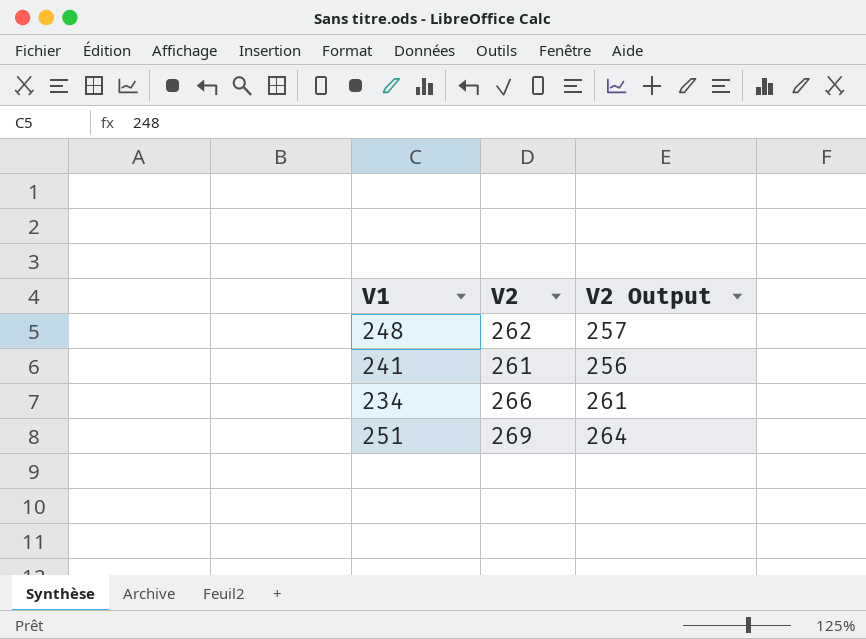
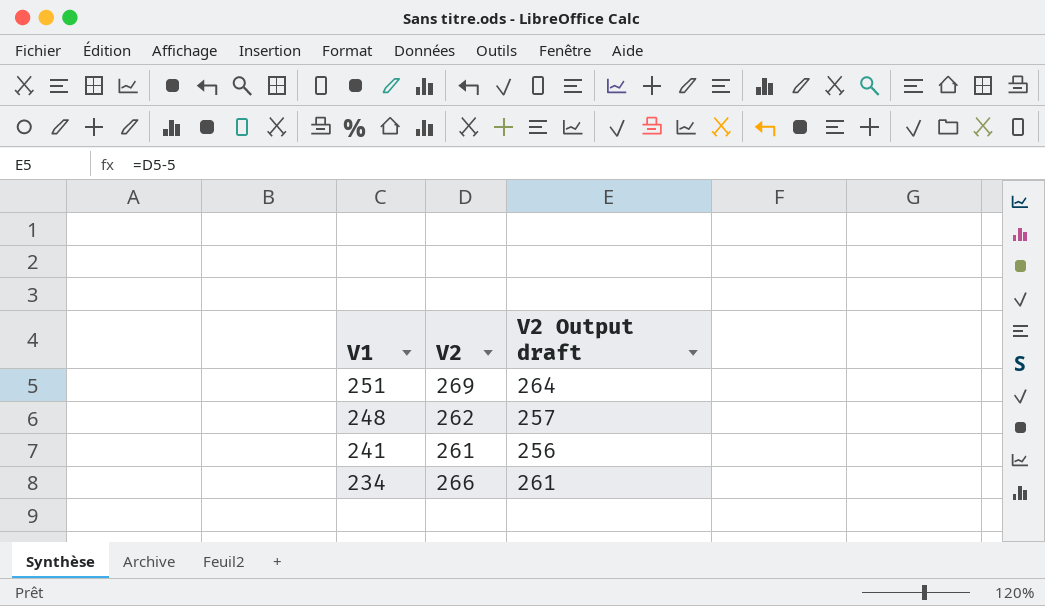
row order: none -> V1 descending
column name: V2 Output -> V2 Output draft

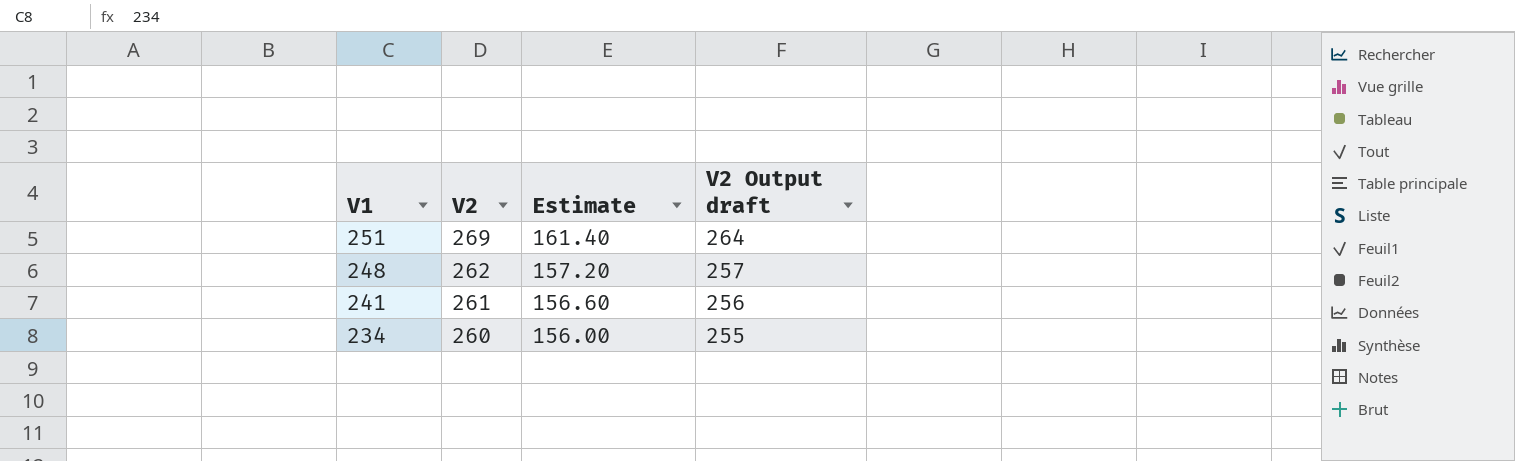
column Estimate | formula: none -> [V2] * 0.6
234 | V2: 266 -> 260
234 | V2 Output draft: 261 -> 255

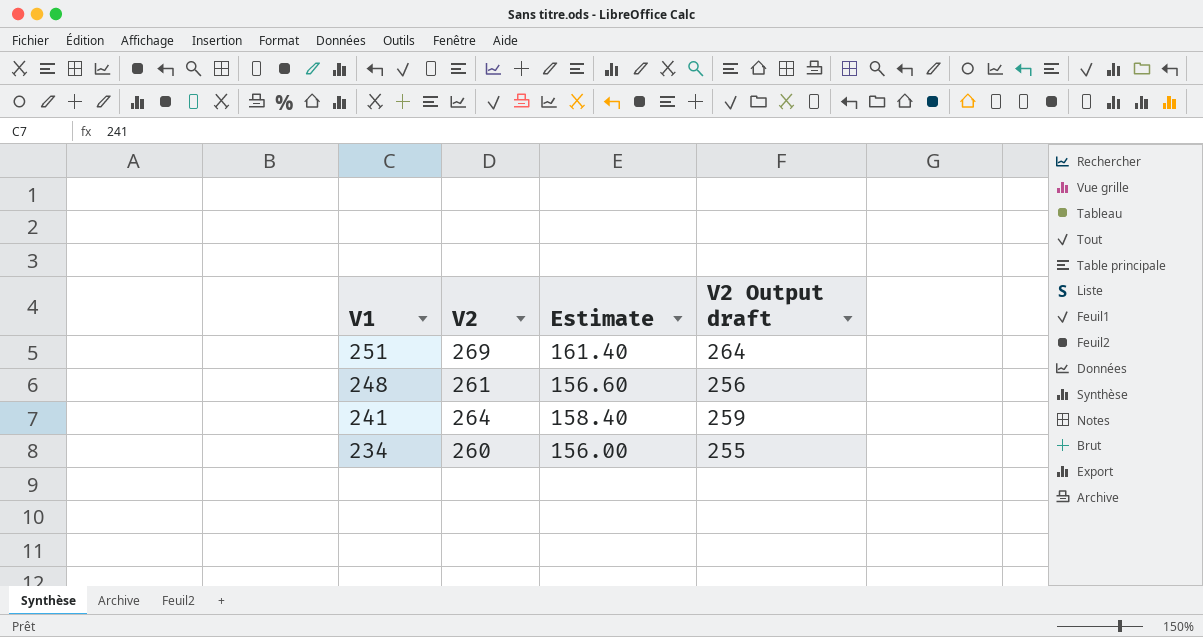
248 | V2: 262 -> 261
248 | Estimate: 157.20 -> 156.60
248 | V2 Output draft: 257 -> 256
241 | V2: 261 -> 264
241 | Estimate: 156.60 -> 158.40
241 | V2 Output draft: 256 -> 259

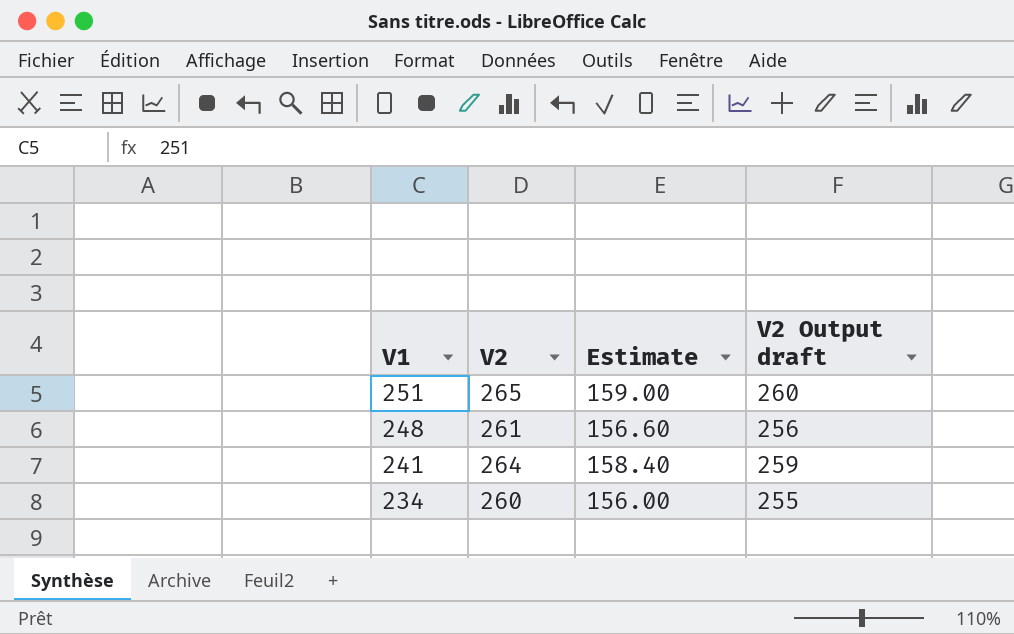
251 | V2: 269 -> 265
251 | Estimate: 161.40 -> 159.00
251 | V2 Output draft: 264 -> 260

